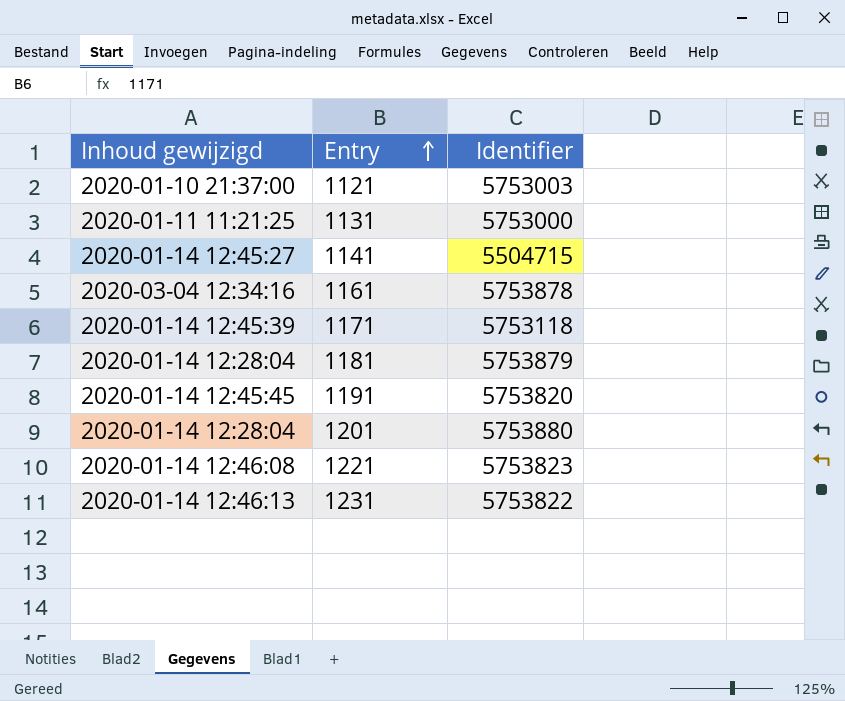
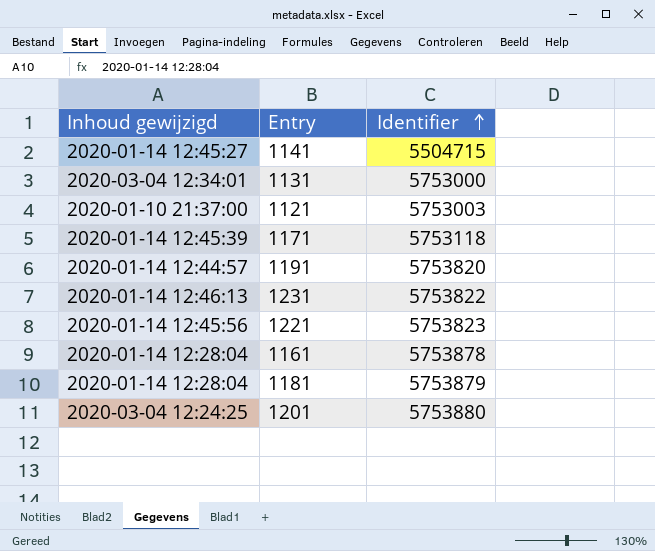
row order: Entry ascending -> Identifier ascending
1131 | Inhoud gewijzigd: 2020-01-11 11:21:25 -> 2020-03-04 12:34:01
1191 | Inhoud gewijzigd: 2020-01-14 12:45:45 -> 2020-01-14 12:44:57
1221 | Inhoud gewijzigd: 2020-01-14 12:46:08 -> 2020-01-14 12:45:56
1161 | Inhoud gewijzigd: 2020-03-04 12:34:16 -> 2020-01-14 12:28:04
1201 | Inhoud gewijzigd: 2020-01-14 12:28:04 -> 2020-03-04 12:24:25

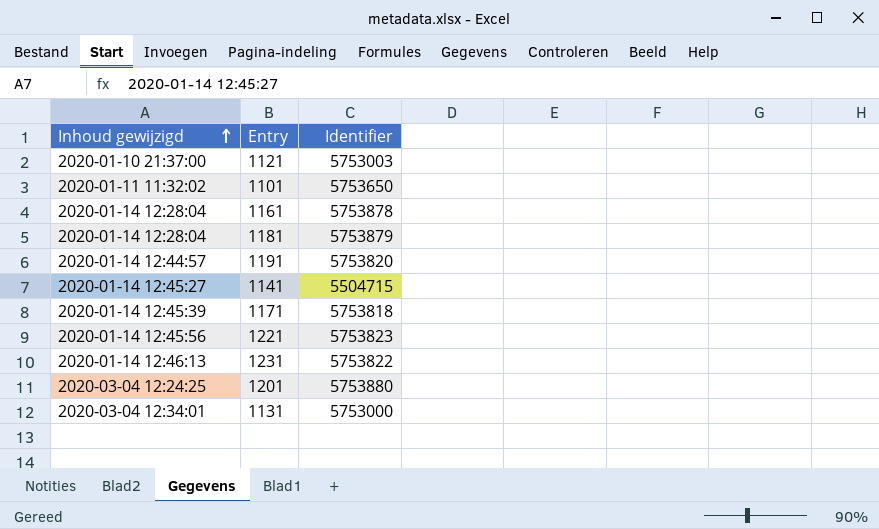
row order: Identifier ascending -> Inhoud gewijzigd ascending
row 1101: none -> 2020-01-11 11:32:02 | 5753650
1171 | Identifier: 5753118 -> 5753818

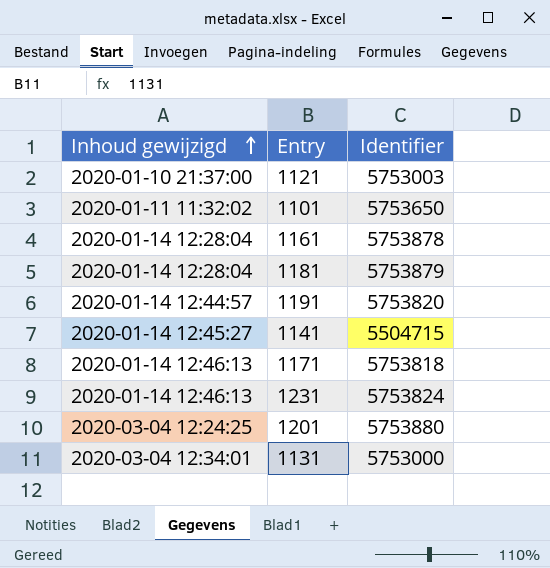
row 1221: 2020-01-14 12:45:56 | 5753823 -> none
1171 | Inhoud gewijzigd: 2020-01-14 12:45:39 -> 2020-01-14 12:46:13
1231 | Identifier: 5753822 -> 5753824

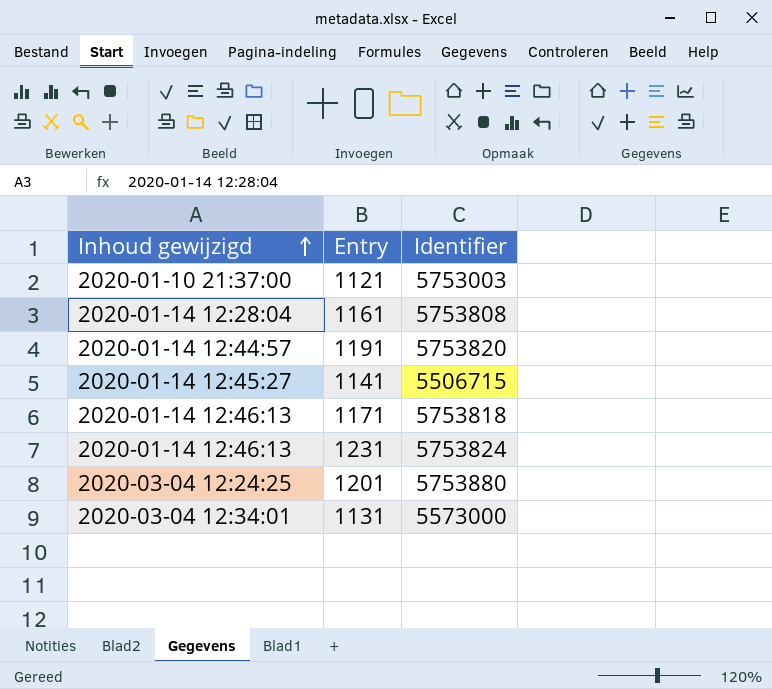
row 1101: 2020-01-11 11:32:02 | 5753650 -> none
row 1181: 2020-01-14 12:28:04 | 5753879 -> none
1161 | Identifier: 5753878 -> 5753808
1141 | Identifier: 5504715 -> 5506715
1131 | Identifier: 5753000 -> 5573000

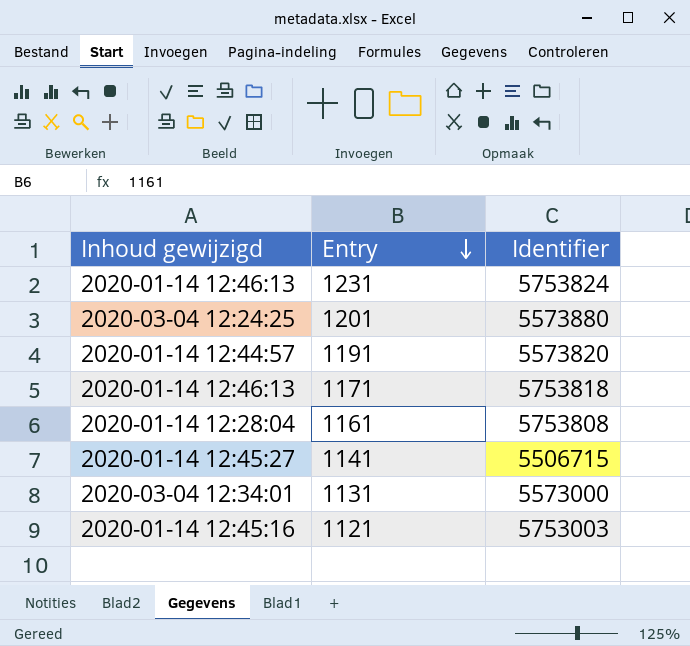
row order: Inhoud gewijzigd ascending -> Entry descending
1201 | Identifier: 5753880 -> 5573880
1191 | Identifier: 5753820 -> 5573820
1121 | Inhoud gewijzigd: 2020-01-10 21:37:00 -> 2020-01-14 12:45:16

